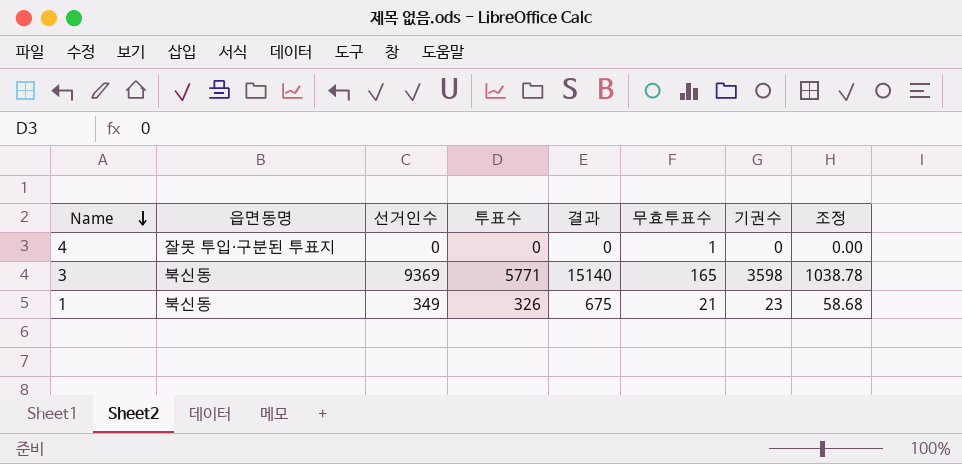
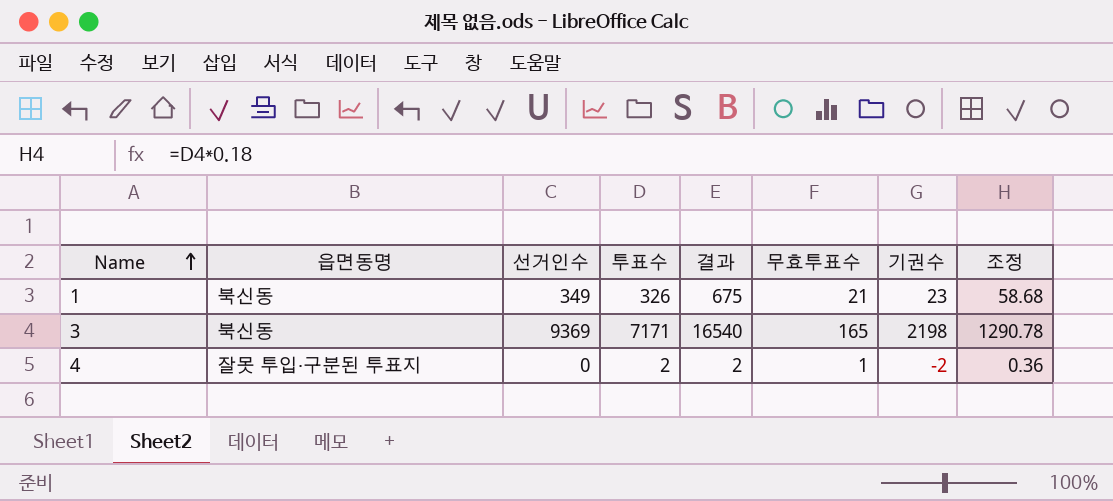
row order: Name descending -> Name ascending
3 | 투표수: 5771 -> 7171
3 | 결과: 15140 -> 16540
3 | 기권수: 3598 -> 2198
3 | 조정: 1038.78 -> 1290.78
4 | 투표수: 0 -> 2
4 | 결과: 0 -> 2
4 | 기권수: 0 -> -2
4 | 조정: 0.00 -> 0.36

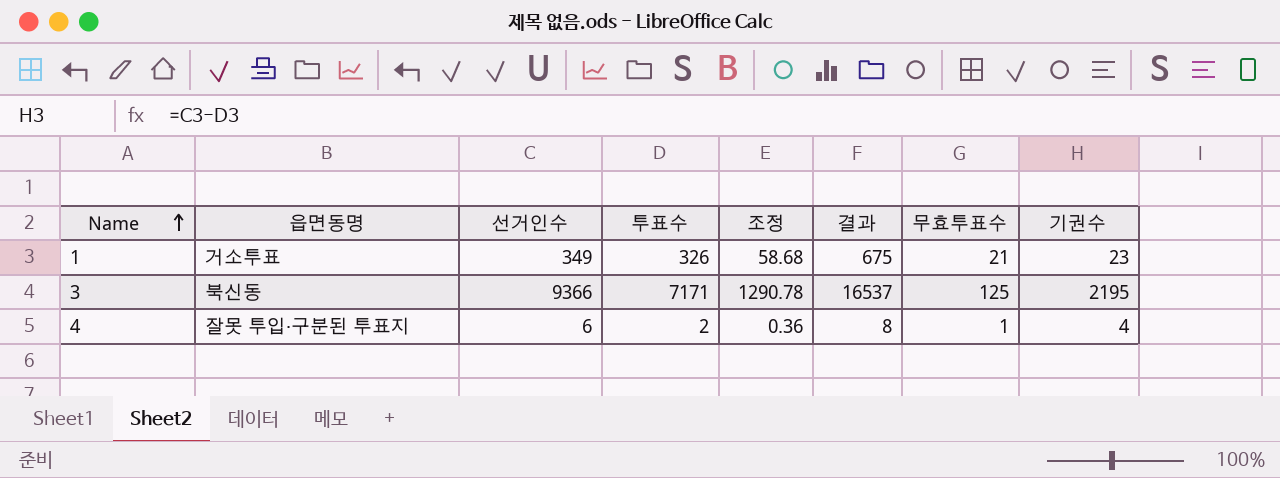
column 조정 | position: 8 -> 5
1 | 읍면동명: 북신동 -> 거소투표
3 | 선거인수: 9369 -> 9366
3 | 결과: 16540 -> 16537
3 | 무효투표수: 165 -> 125
3 | 기권수: 2198 -> 2195
4 | 선거인수: 0 -> 6
4 | 결과: 2 -> 8
4 | 기권수: -2 -> 4

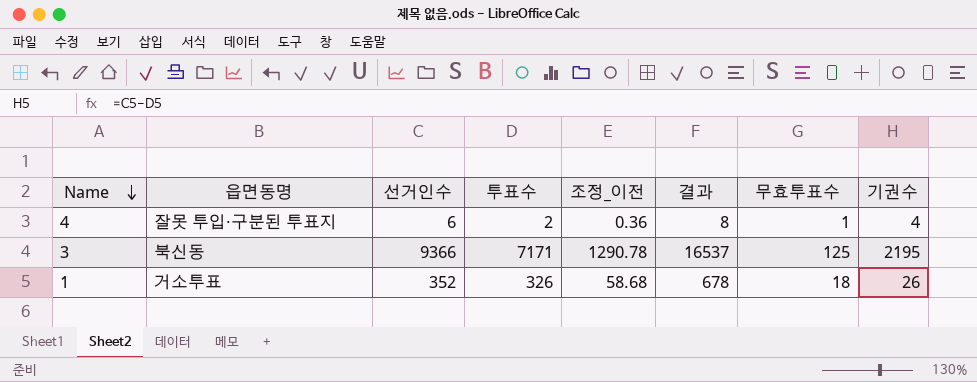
row order: Name ascending -> Name descending
column name: 조정 -> 조정_이전
1 | 선거인수: 349 -> 352
1 | 결과: 675 -> 678
1 | 무효투표수: 21 -> 18
1 | 기권수: 23 -> 26

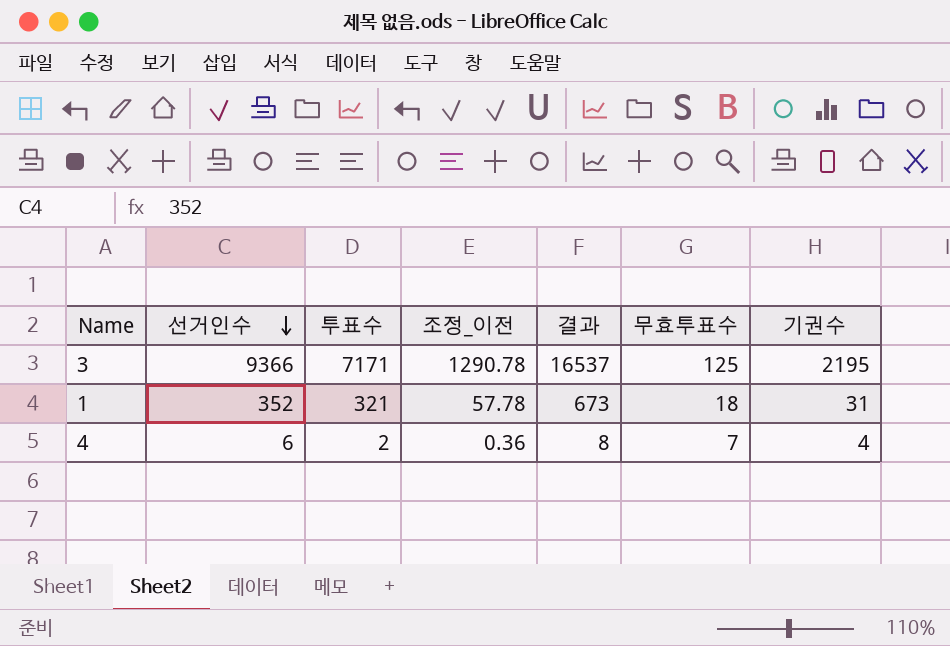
row order: Name descending -> 선거인수 descending
column 읍면동명 | position: 2 -> none
1 | 투표수: 326 -> 321
1 | 조정_이전: 58.68 -> 57.78
1 | 결과: 678 -> 673
1 | 기권수: 26 -> 31
4 | 무효투표수: 1 -> 7

